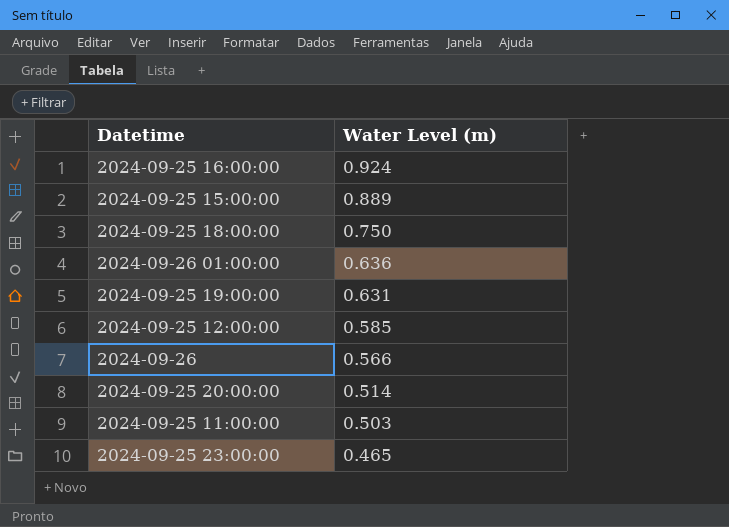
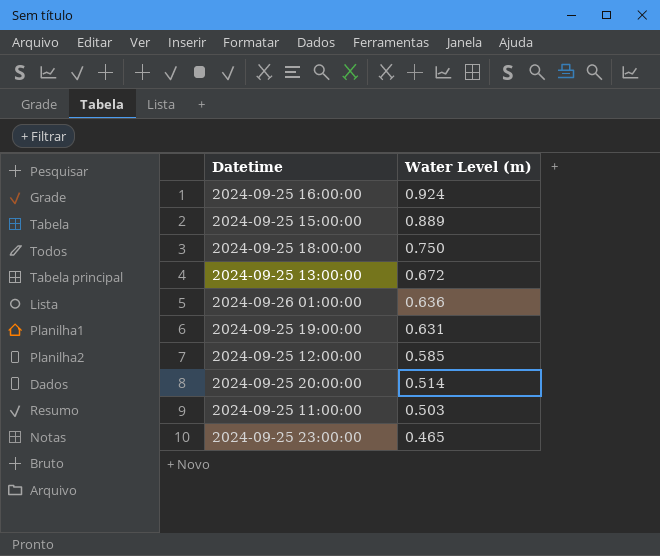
row 2024-09-26: 0.566 -> none
row 2024-09-25 13:00:00: none -> 0.672

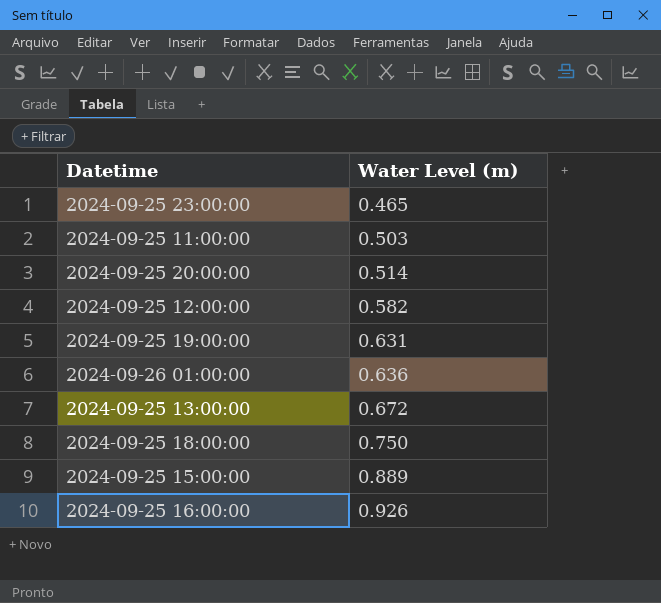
row order: Water Level (m) descending -> Water Level (m) ascending
2024-09-25 12:00:00 | Water Level (m): 0.585 -> 0.582
2024-09-25 16:00:00 | Water Level (m): 0.924 -> 0.926

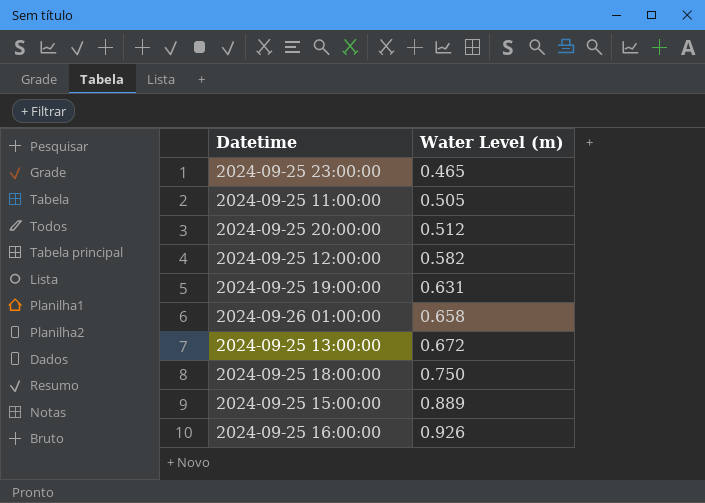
2024-09-25 11:00:00 | Water Level (m): 0.503 -> 0.505
2024-09-25 20:00:00 | Water Level (m): 0.514 -> 0.512
2024-09-26 01:00:00 | Water Level (m): 0.636 -> 0.658

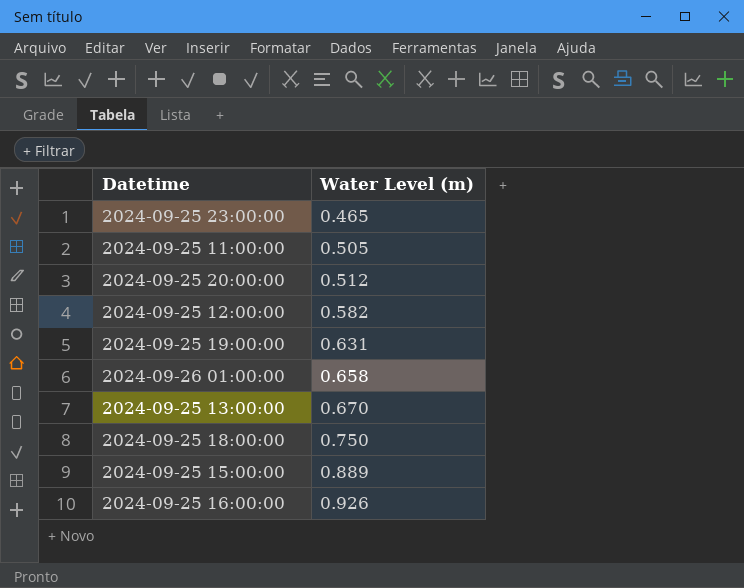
2024-09-25 13:00:00 | Water Level (m): 0.672 -> 0.670

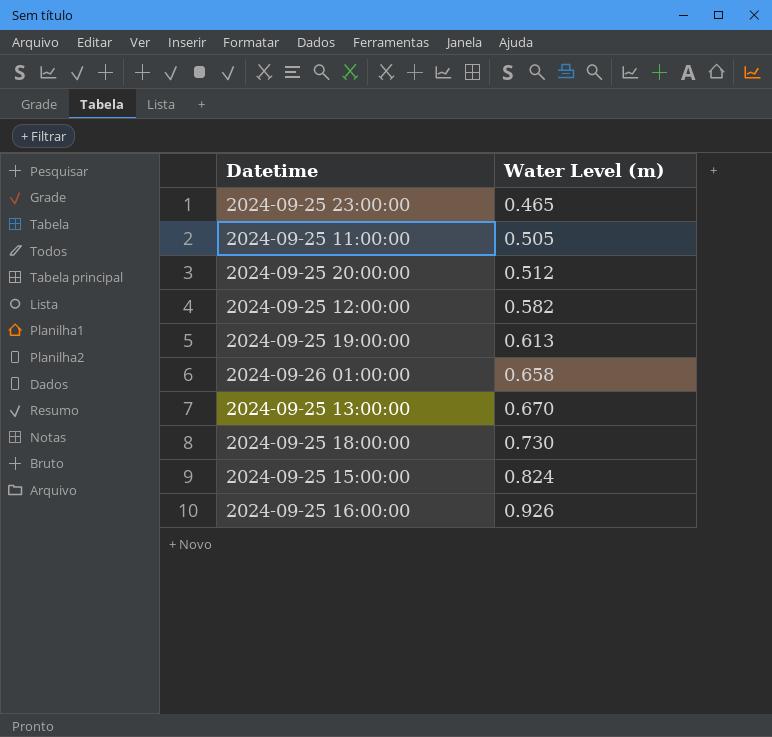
2024-09-25 19:00:00 | Water Level (m): 0.631 -> 0.613
2024-09-25 18:00:00 | Water Level (m): 0.750 -> 0.730
2024-09-25 15:00:00 | Water Level (m): 0.889 -> 0.824

